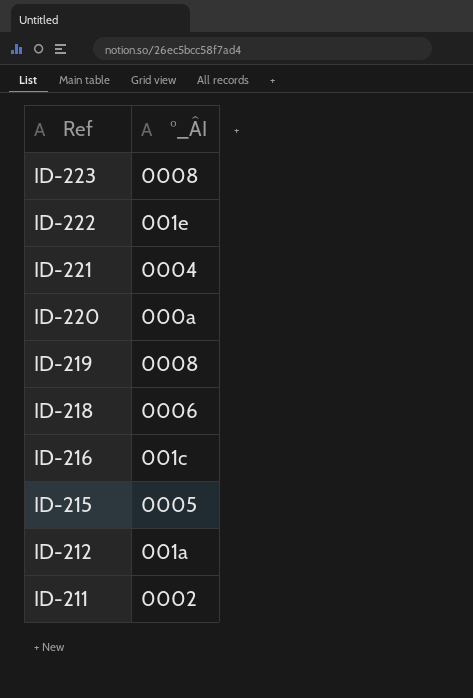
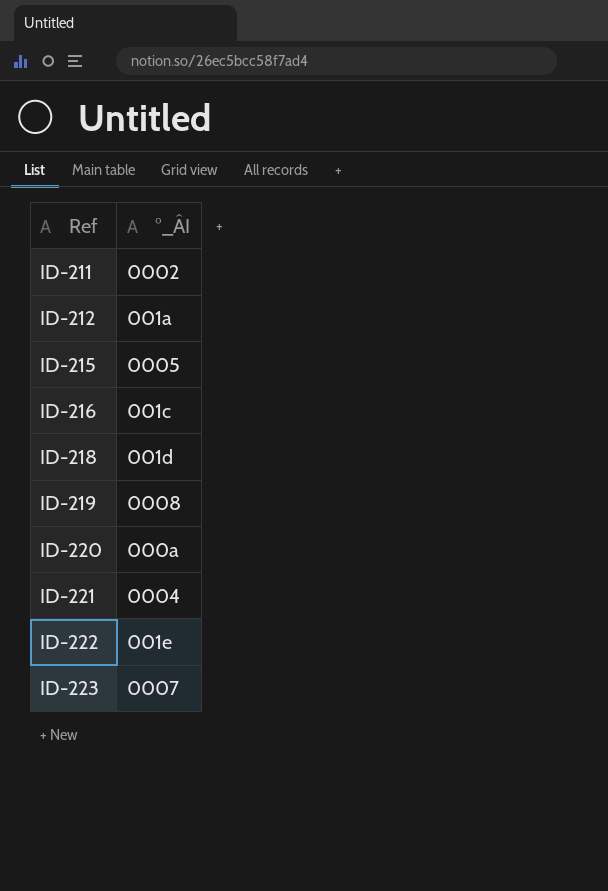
row order: Ref descending -> Ref ascending
ID-218 | °_ÂI: 0006 -> 001d
ID-223 | °_ÂI: 0008 -> 0007

